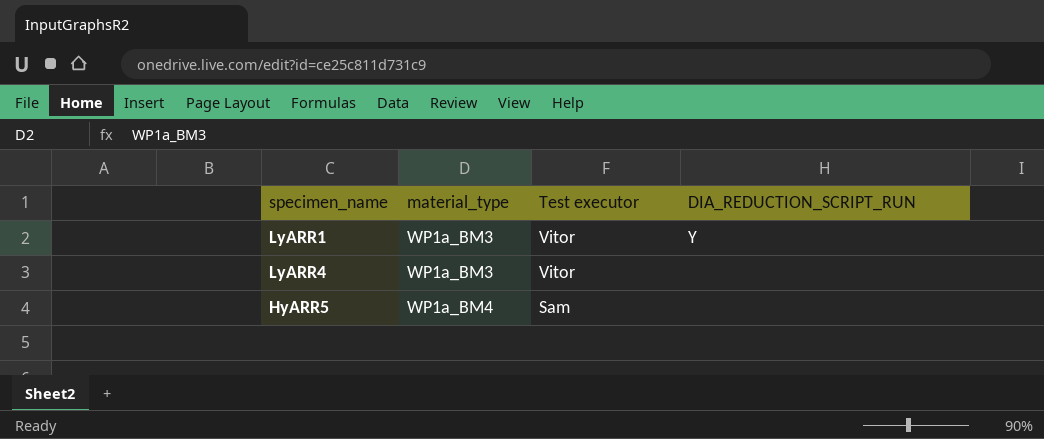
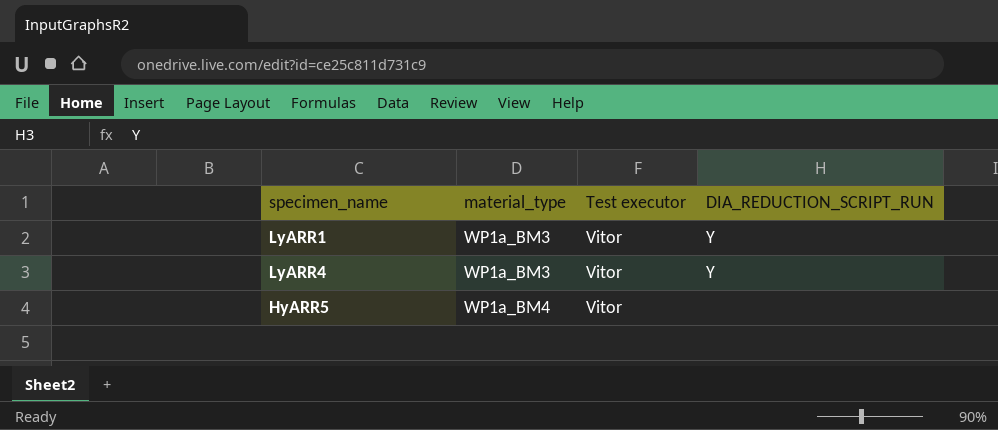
LyARR4 | DIA_REDUCTION_SCRIPT_RUN: none -> Y
HyARR5 | Test executor: Sam -> Vitor

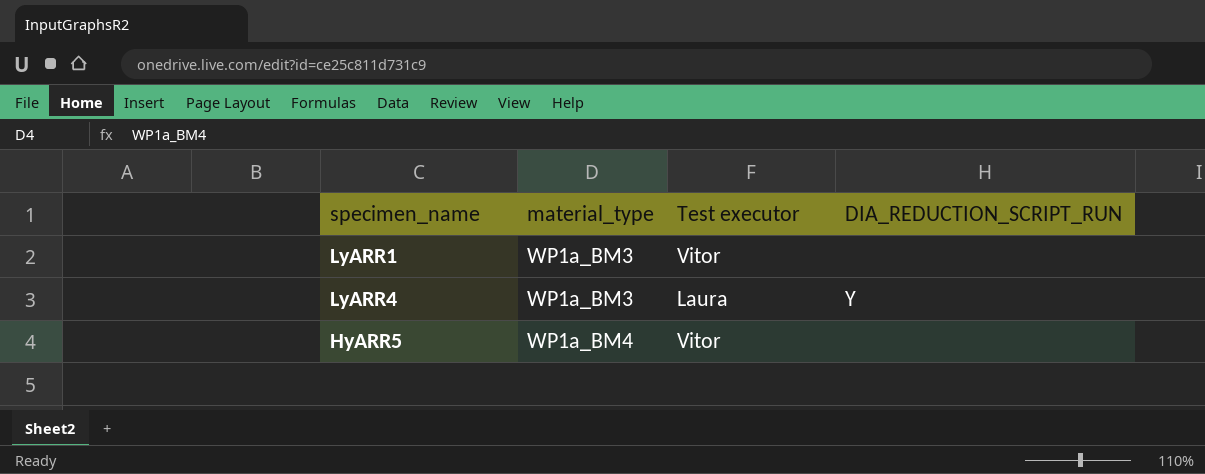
LyARR1 | DIA_REDUCTION_SCRIPT_RUN: Y -> none
LyARR4 | Test executor: Vitor -> Laura

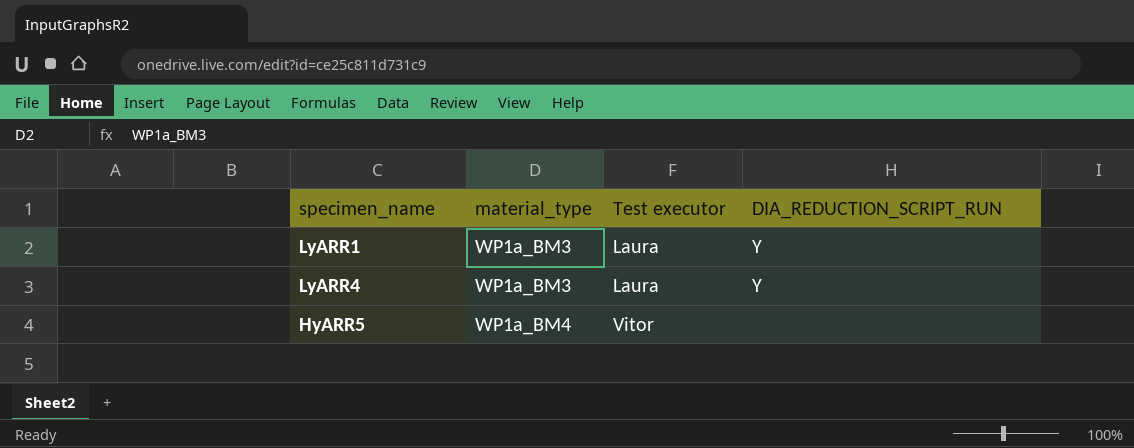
LyARR1 | Test executor: Vitor -> Laura
LyARR1 | DIA_REDUCTION_SCRIPT_RUN: none -> Y

